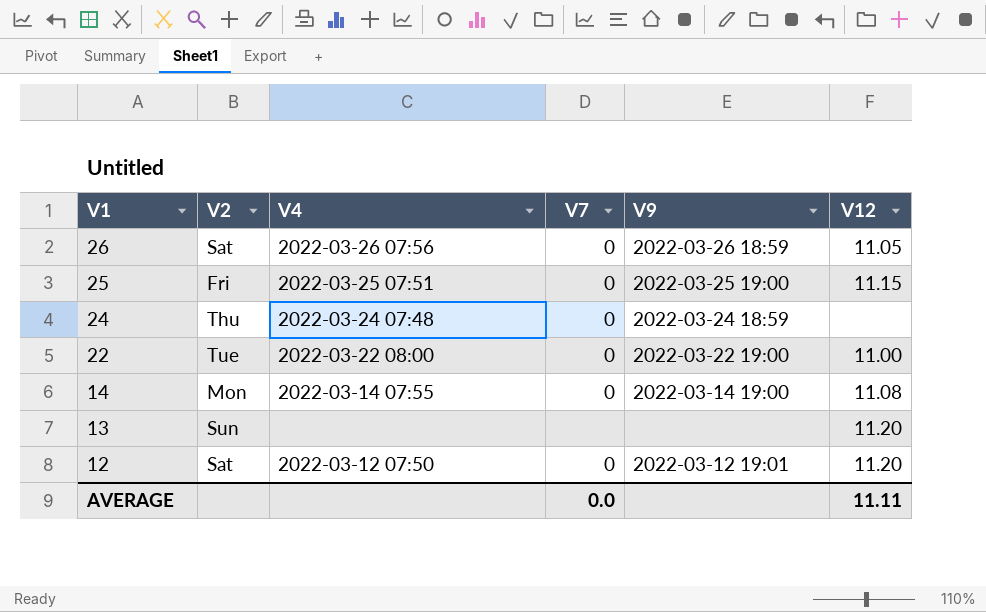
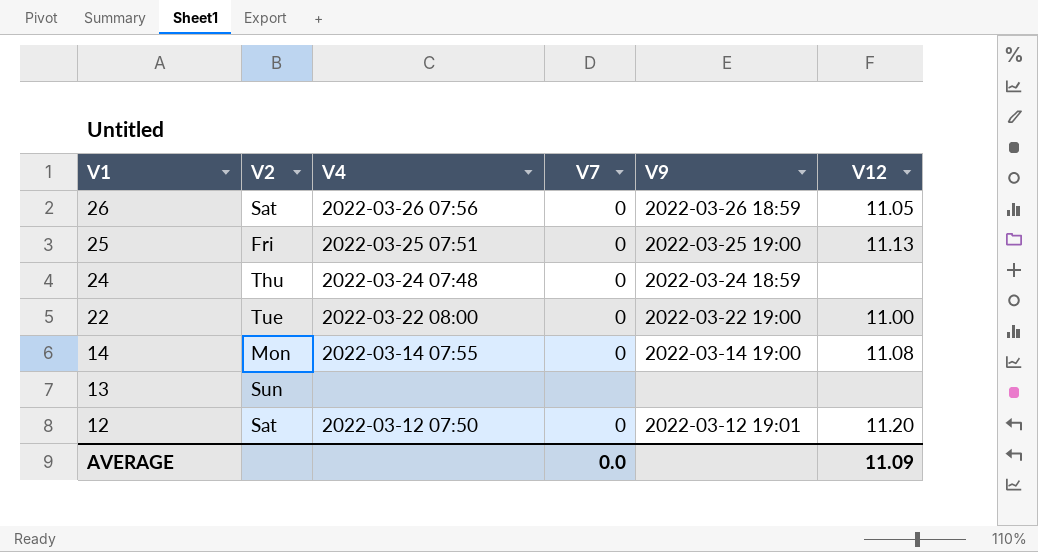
25 | V12: 11.15 -> 11.13
13 | V12: 11.20 -> none
AVERAGE | V12: 11.11 -> 11.09

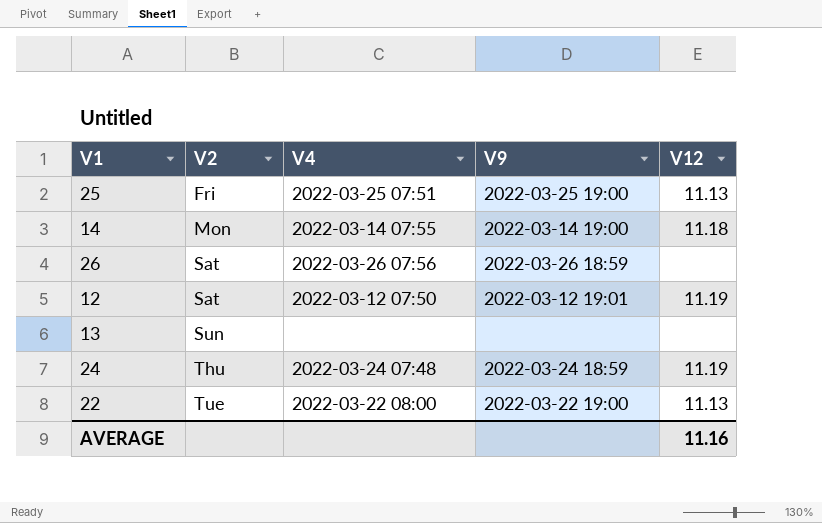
row order: V1 descending -> V2 ascending
column V7 | position: 4 -> none
14 | V12: 11.08 -> 11.18
26 | V12: 11.05 -> none
12 | V12: 11.20 -> 11.19
24 | V12: none -> 11.19
22 | V12: 11.00 -> 11.13
AVERAGE | V12: 11.09 -> 11.16

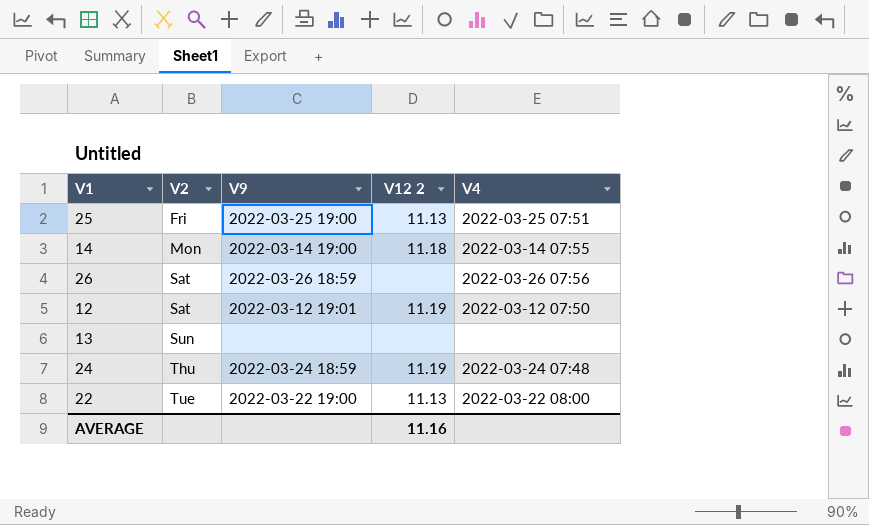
column name: V12 -> V12 2
column V4 | position: 3 -> 5

